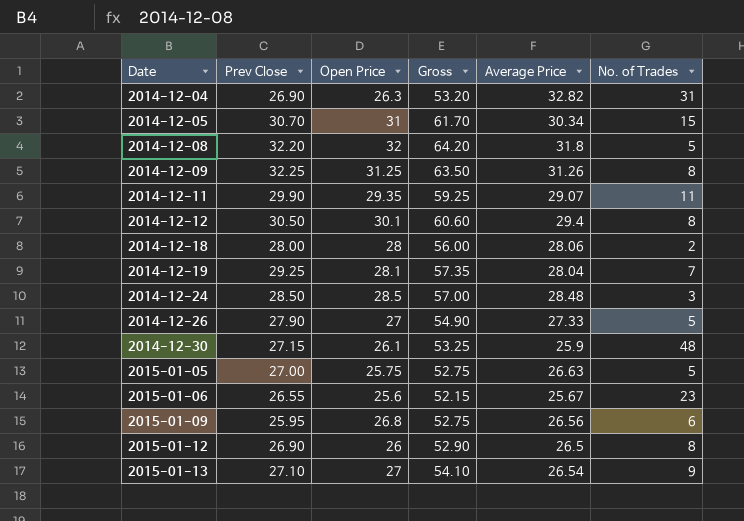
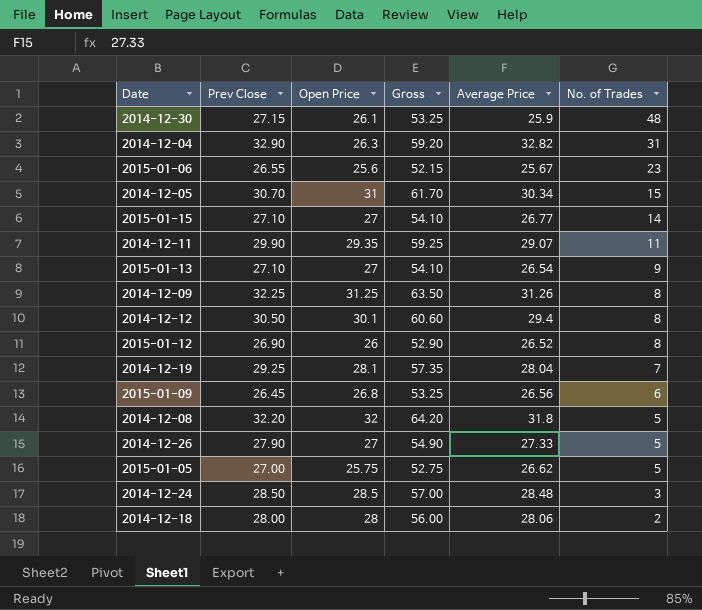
row order: Date ascending -> No. of Trades descending
2014-12-04 | Prev Close: 26.90 -> 32.90
2014-12-04 | Gross: 53.20 -> 59.20
row 2015-01-15: none -> 27.10 | 27 | 54.10 | 26.77 | 14
2015-01-12 | Average Price: 26.5 -> 26.52
2015-01-09 | Prev Close: 25.95 -> 26.45
2015-01-09 | Gross: 52.75 -> 53.25
2015-01-05 | Average Price: 26.63 -> 26.62

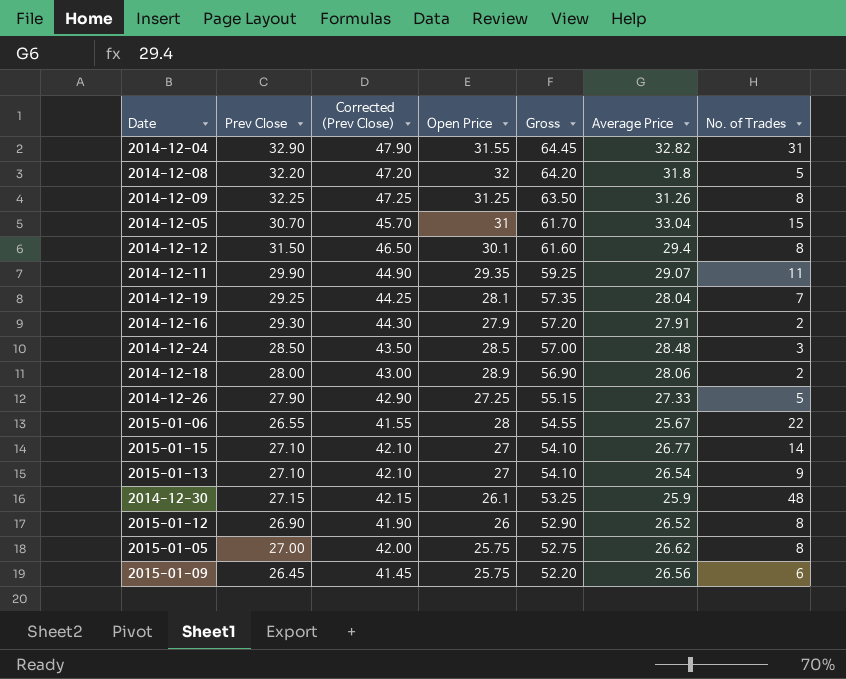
row order: No. of Trades descending -> Gross descending
column Corrected (Prev Close) | formula: none -> [Prev Close] + 15
2014-12-04 | Open Price: 26.3 -> 31.55
2014-12-04 | Gross: 59.20 -> 64.45
2014-12-05 | Average Price: 30.34 -> 33.04
2014-12-12 | Prev Close: 30.50 -> 31.50
2014-12-12 | Gross: 60.60 -> 61.60
row 2014-12-16: none -> 29.30 | 44.30 | 27.9 | 57.20 | 27.91 | 2
2014-12-18 | Open Price: 28 -> 28.9
2014-12-18 | Gross: 56.00 -> 56.90
2014-12-26 | Open Price: 27 -> 27.25
2014-12-26 | Gross: 54.90 -> 55.15
2015-01-06 | Open Price: 25.6 -> 28
2015-01-06 | Gross: 52.15 -> 54.55
2015-01-06 | No. of Trades: 23 -> 22
2015-01-05 | No. of Trades: 5 -> 8
2015-01-09 | Open Price: 26.8 -> 25.75
2015-01-09 | Gross: 53.25 -> 52.20

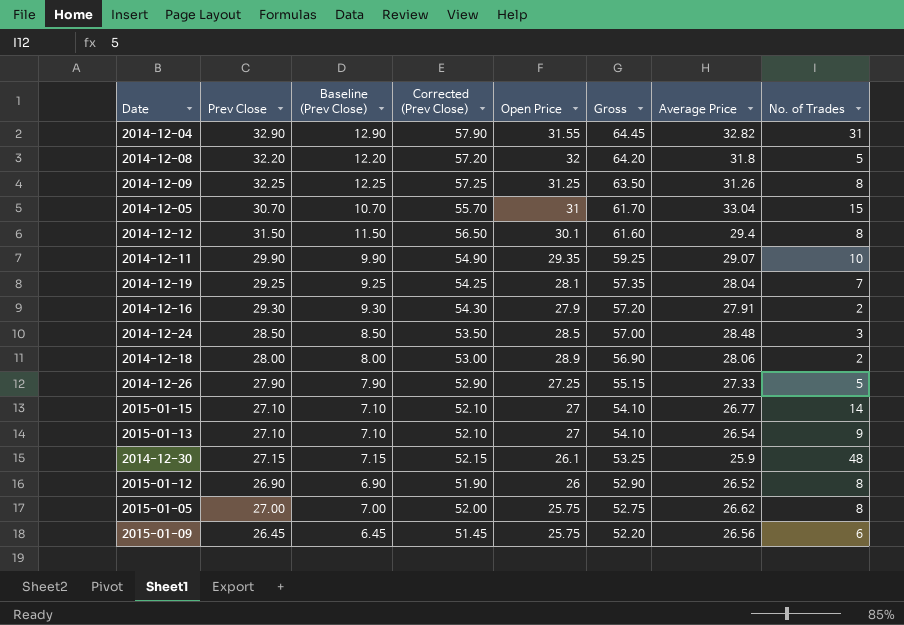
column Baseline (Prev Close) | formula: none -> [Prev Close] - 20
column Corrected (Prev Close) | formula: [Prev Close] + 15 -> [Prev Close] + 25
row 2015-01-06: 26.55 | 41.55 | 28 | 54.55 | 25.67 | 22 -> none
2014-12-11 | No. of Trades: 11 -> 10

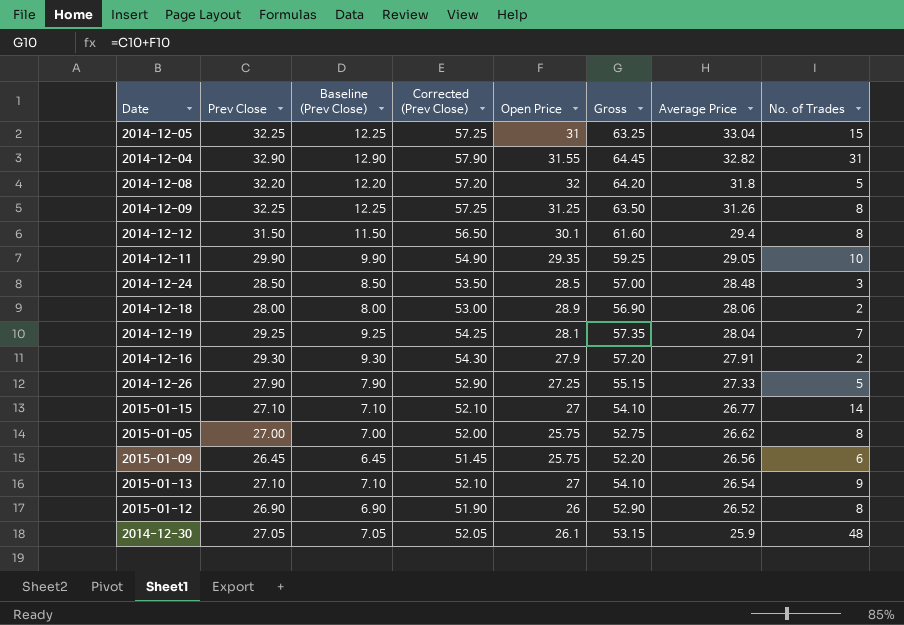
row order: Gross descending -> Average Price descending
2014-12-05 | Prev Close: 30.70 -> 32.25
2014-12-05 | Baseline (Prev Close): 10.70 -> 12.25
2014-12-05 | Corrected (Prev Close): 55.70 -> 57.25
2014-12-05 | Gross: 61.70 -> 63.25
2014-12-11 | Average Price: 29.07 -> 29.05
2014-12-30 | Prev Close: 27.15 -> 27.05
2014-12-30 | Baseline (Prev Close): 7.15 -> 7.05
2014-12-30 | Corrected (Prev Close): 52.15 -> 52.05
2014-12-30 | Gross: 53.25 -> 53.15

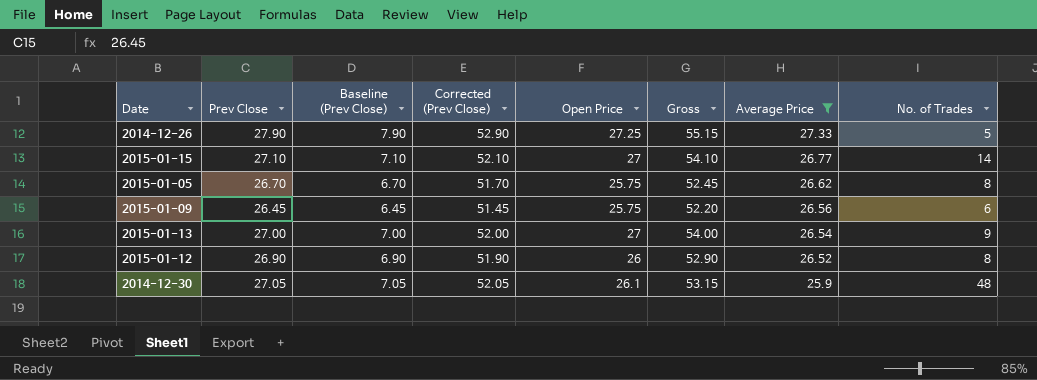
filter: none -> Average Price <= 27.33
2015-01-05 | Prev Close: 27.00 -> 26.70
2015-01-05 | Baseline (Prev Close): 7.00 -> 6.70
2015-01-05 | Corrected (Prev Close): 52.00 -> 51.70
2015-01-05 | Gross: 52.75 -> 52.45
2015-01-13 | Prev Close: 27.10 -> 27.00
2015-01-13 | Baseline (Prev Close): 7.10 -> 7.00
2015-01-13 | Corrected (Prev Close): 52.10 -> 52.00
2015-01-13 | Gross: 54.10 -> 54.00

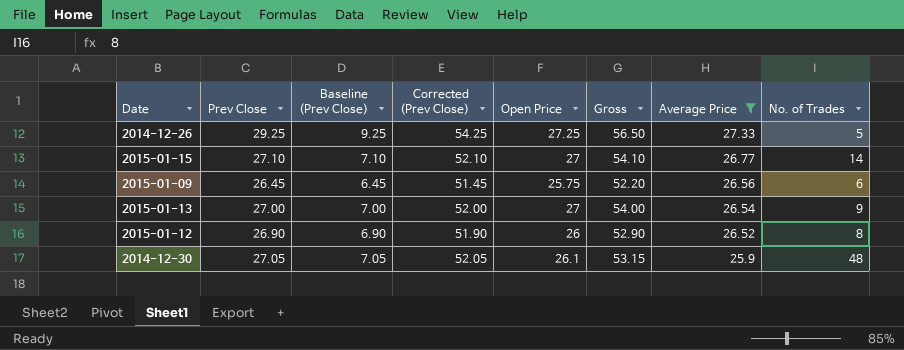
row 2015-01-05: 26.70 | 6.70 | 51.70 | 25.75 | 52.45 | 26.62 | 8 -> none
2014-12-26 | Prev Close: 27.90 -> 29.25
2014-12-26 | Baseline (Prev Close): 7.90 -> 9.25
2014-12-26 | Corrected (Prev Close): 52.90 -> 54.25
2014-12-26 | Gross: 55.15 -> 56.50

